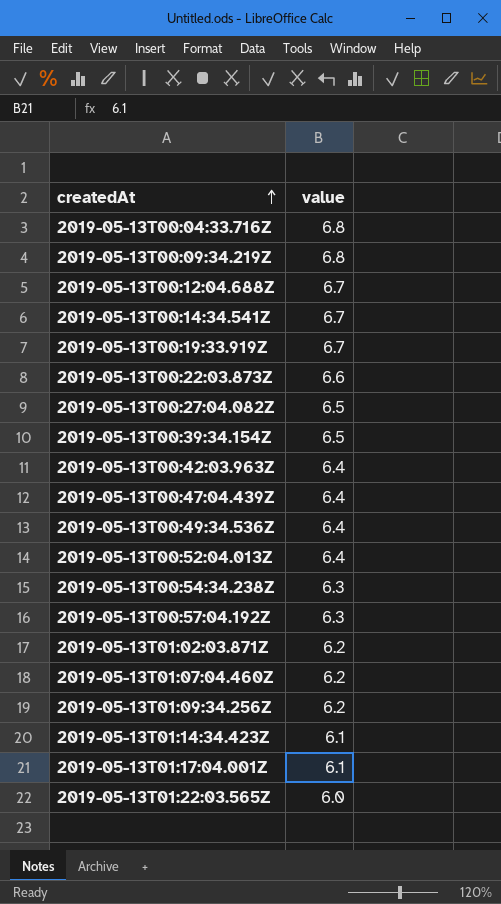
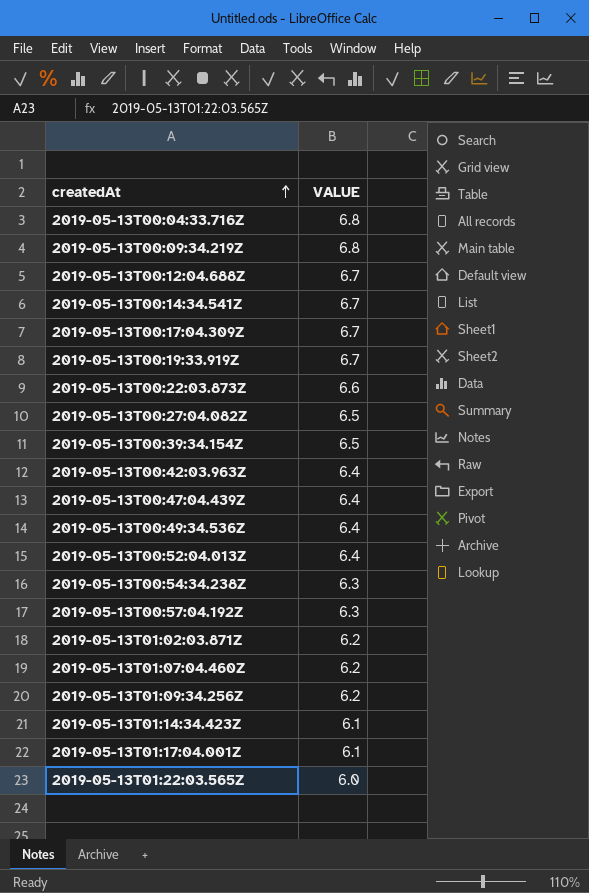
column name: value -> VALUE
row 2019-05-13T00:17:04.309Z: none -> 6.7

